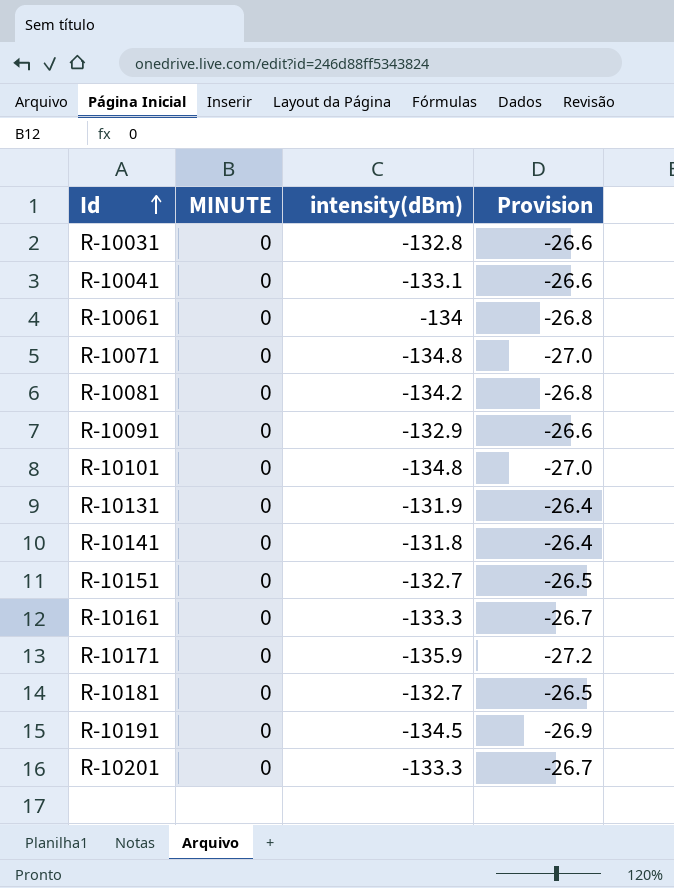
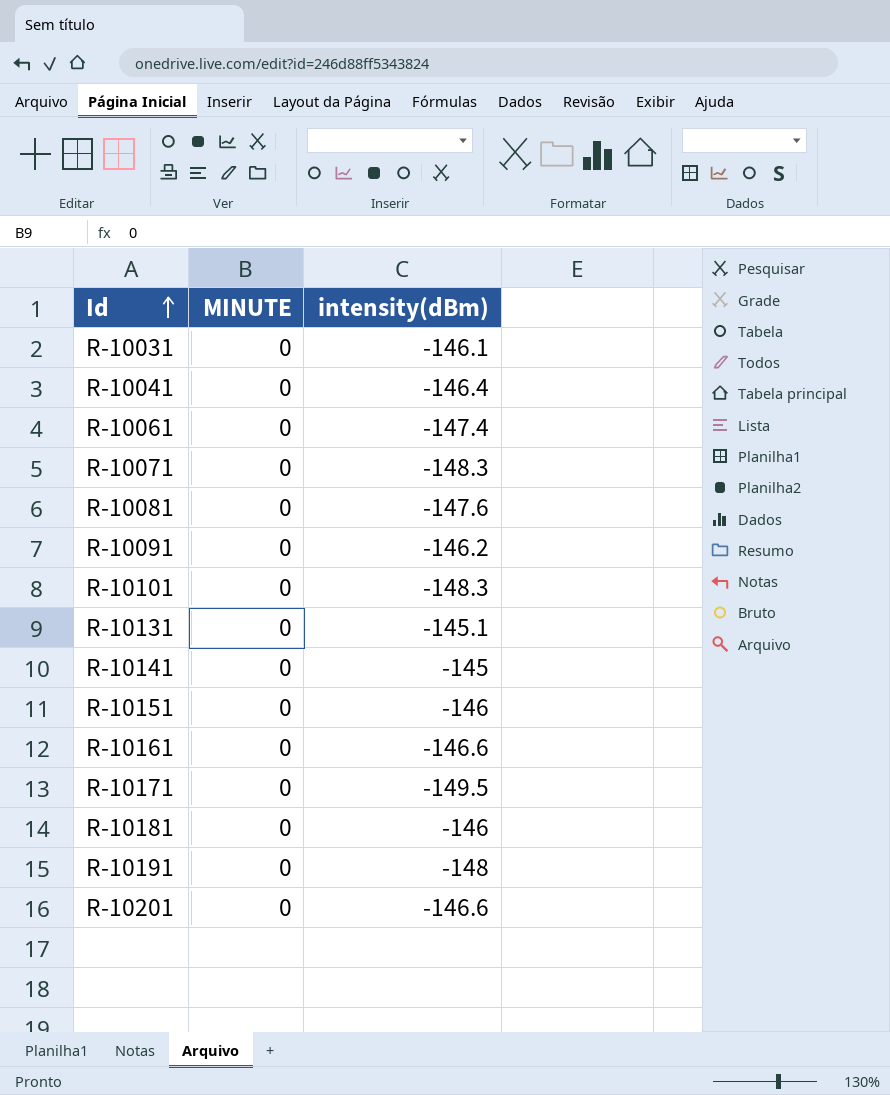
column Provision | formula: [intensity(dBm)] * 0.2 -> none
R-10031 | intensity(dBm): -132.8 -> -146.1
R-10041 | intensity(dBm): -133.1 -> -146.4
R-10061 | intensity(dBm): -134 -> -147.4
R-10071 | intensity(dBm): -134.8 -> -148.3
R-10081 | intensity(dBm): -134.2 -> -147.6
R-10091 | intensity(dBm): -132.9 -> -146.2
R-10101 | intensity(dBm): -134.8 -> -148.3
R-10131 | intensity(dBm): -131.9 -> -145.1
R-10141 | intensity(dBm): -131.8 -> -145
R-10151 | intensity(dBm): -132.7 -> -146
R-10161 | intensity(dBm): -133.3 -> -146.6
R-10171 | intensity(dBm): -135.9 -> -149.5
R-10181 | intensity(dBm): -132.7 -> -146
R-10191 | intensity(dBm): -134.5 -> -148
R-10201 | intensity(dBm): -133.3 -> -146.6

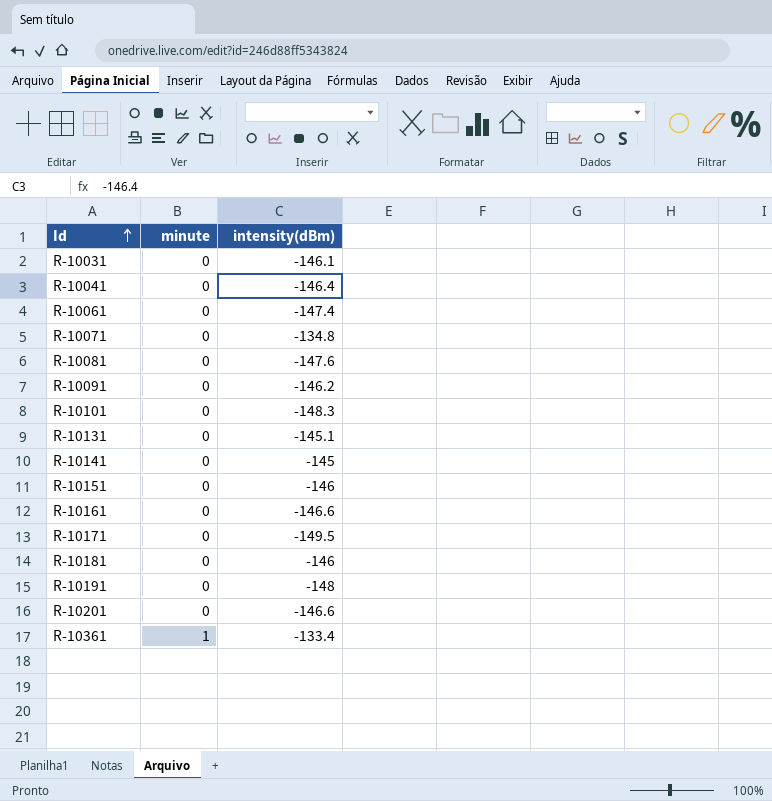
column name: MINUTE -> minute
R-10071 | intensity(dBm): -148.3 -> -134.8
row R-10361: none -> 1 | -133.4

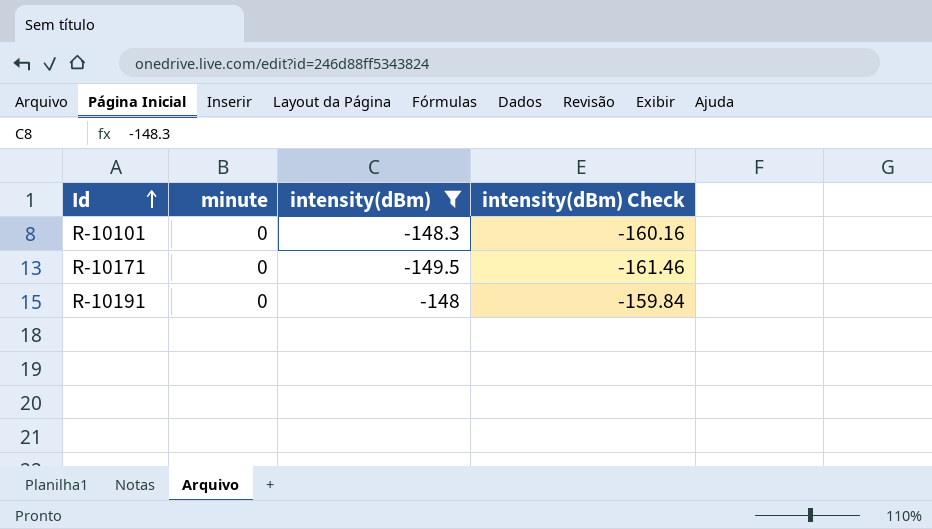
filter: none -> intensity(dBm) <= -148
column intensity(dBm) Check | formula: none -> [intensity(dBm)] * 1.08

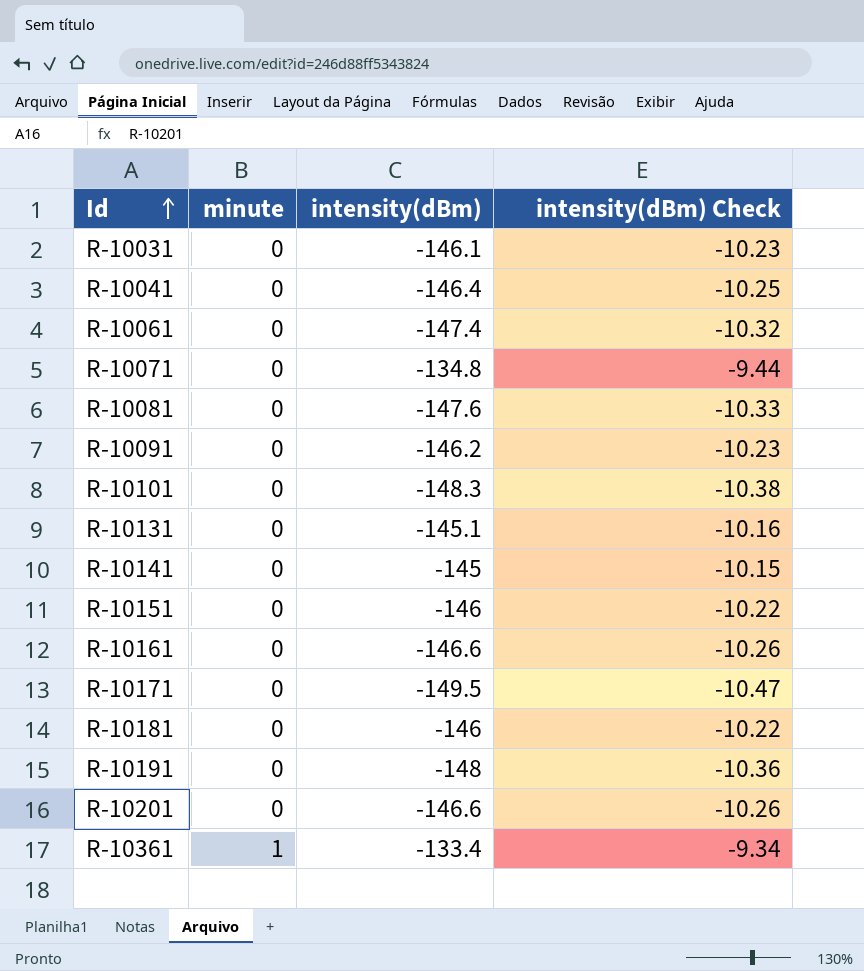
filter: intensity(dBm) <= -148 -> none
column intensity(dBm) Check | formula: [intensity(dBm)] * 1.08 -> [intensity(dBm)] * 0.07

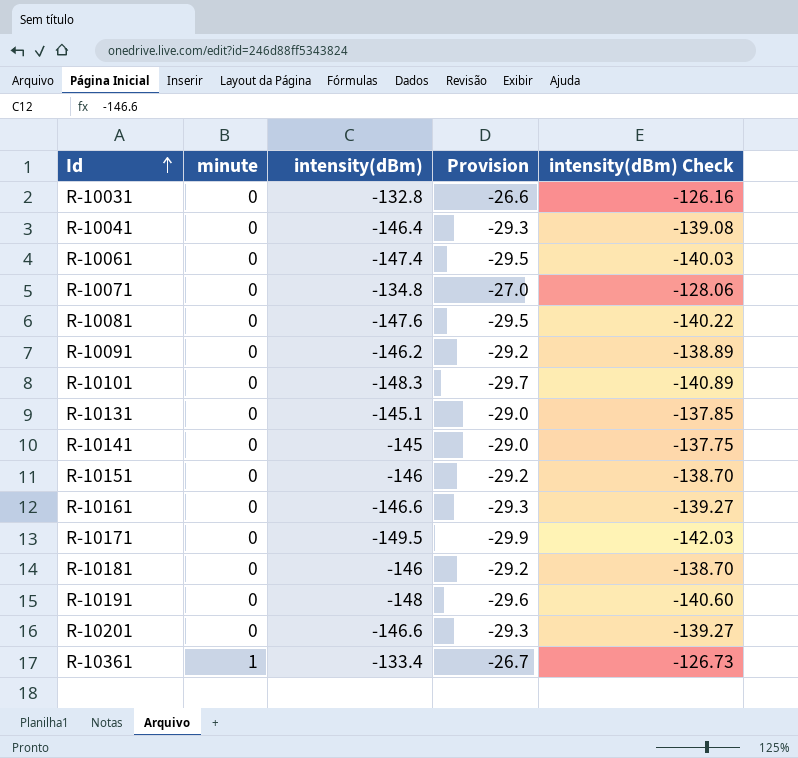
column Provision | formula: none -> [intensity(dBm)] * 0.2
column intensity(dBm) Check | formula: [intensity(dBm)] * 0.07 -> [intensity(dBm)] * 0.95
R-10031 | intensity(dBm): -146.1 -> -132.8

